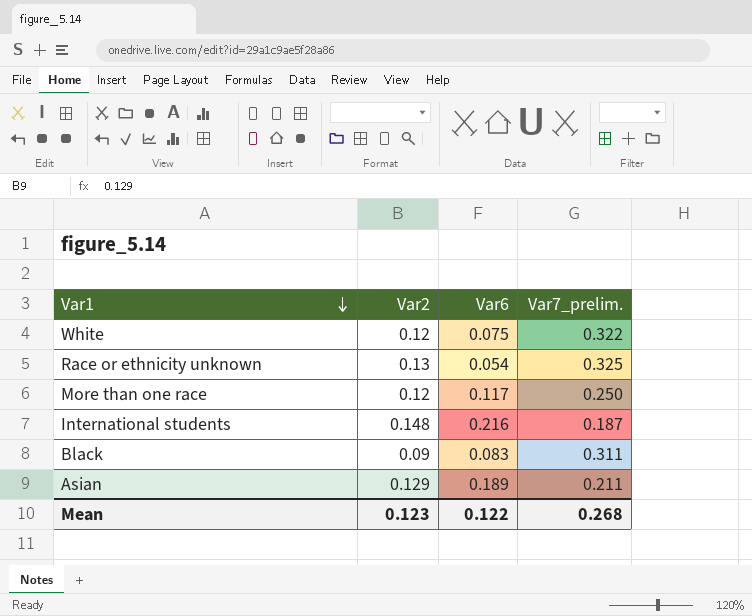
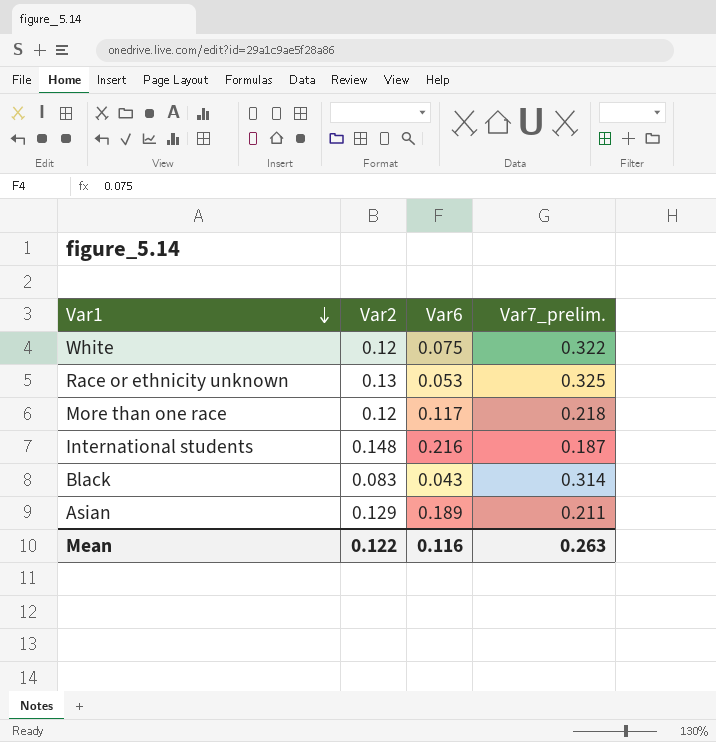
Race or ethnicity unknown | Var6: 0.054 -> 0.053
More than one race | Var7_prelim.: 0.250 -> 0.218
Black | Var2: 0.09 -> 0.083
Black | Var6: 0.083 -> 0.043
Black | Var7_prelim.: 0.311 -> 0.314
Mean | Var2: 0.123 -> 0.122
Mean | Var6: 0.122 -> 0.116
Mean | Var7_prelim.: 0.268 -> 0.263

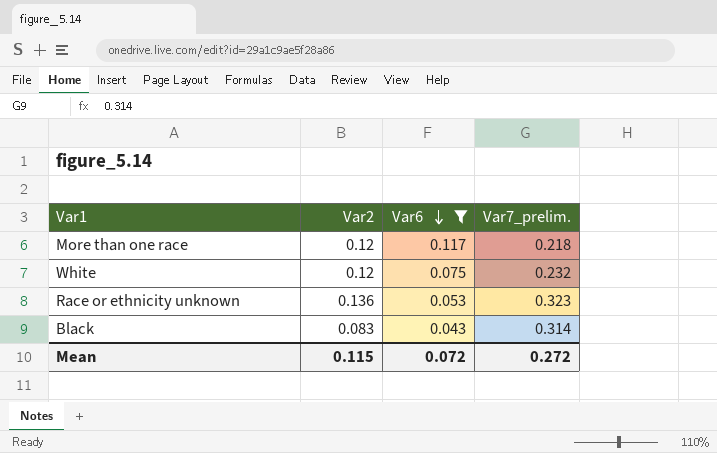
filter: none -> Var6 <= 0.117
row order: Var1 descending -> Var6 descending
White | Var7_prelim.: 0.322 -> 0.232
Race or ethnicity unknown | Var2: 0.13 -> 0.136
Race or ethnicity unknown | Var7_prelim.: 0.325 -> 0.323
Mean | Var2: 0.122 -> 0.115
Mean | Var6: 0.116 -> 0.072
Mean | Var7_prelim.: 0.263 -> 0.272

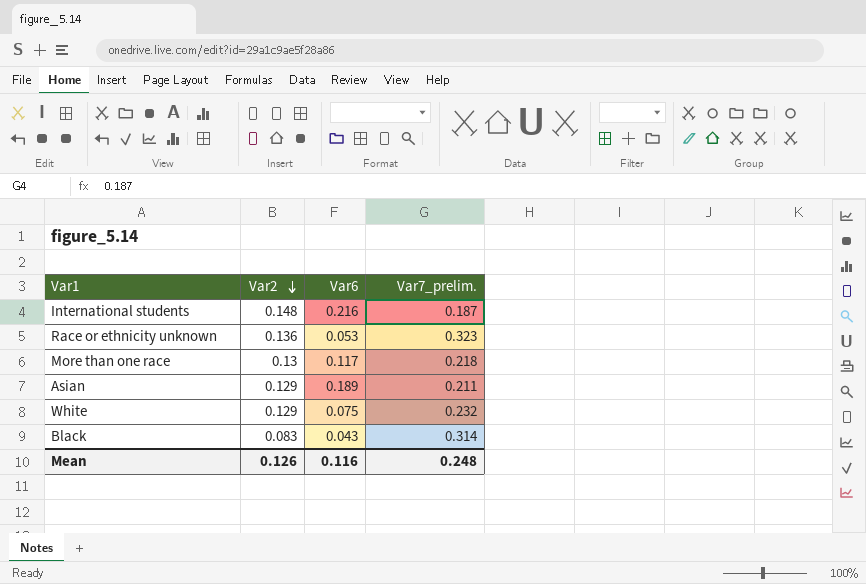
filter: Var6 <= 0.117 -> none
row order: Var6 descending -> Var2 descending
More than one race | Var2: 0.12 -> 0.13
White | Var2: 0.12 -> 0.129
Mean | Var2: 0.115 -> 0.126
Mean | Var6: 0.072 -> 0.116
Mean | Var7_prelim.: 0.272 -> 0.248

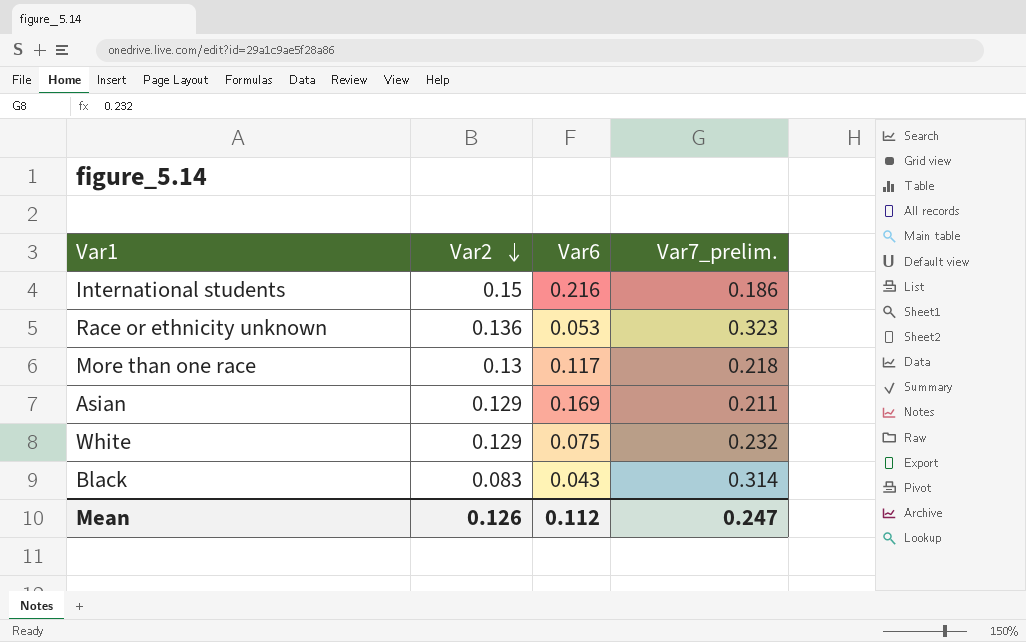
International students | Var2: 0.148 -> 0.15
International students | Var7_prelim.: 0.187 -> 0.186
Asian | Var6: 0.189 -> 0.169
Mean | Var6: 0.116 -> 0.112
Mean | Var7_prelim.: 0.248 -> 0.247

